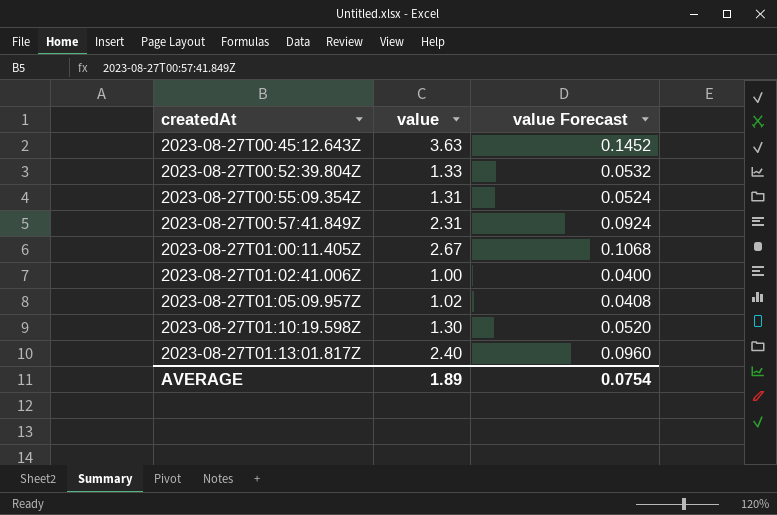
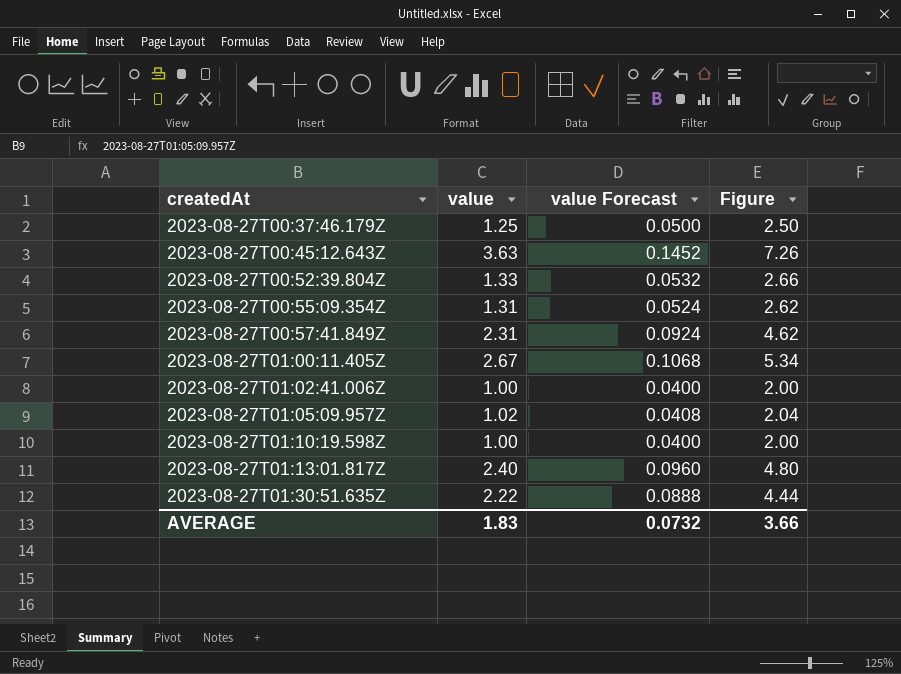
column Figure | formula: none -> [value] * 2
row 2023-08-27T00:37:46.179Z: none -> 1.25 | 0.0500 | 2.50
2023-08-27T01:10:19.598Z | value: 1.30 -> 1.00
2023-08-27T01:10:19.598Z | value Forecast: 0.0520 -> 0.0400
row 2023-08-27T01:30:51.635Z: none -> 2.22 | 0.0888 | 4.44
AVERAGE | value: 1.89 -> 1.83
AVERAGE | value Forecast: 0.0754 -> 0.0732

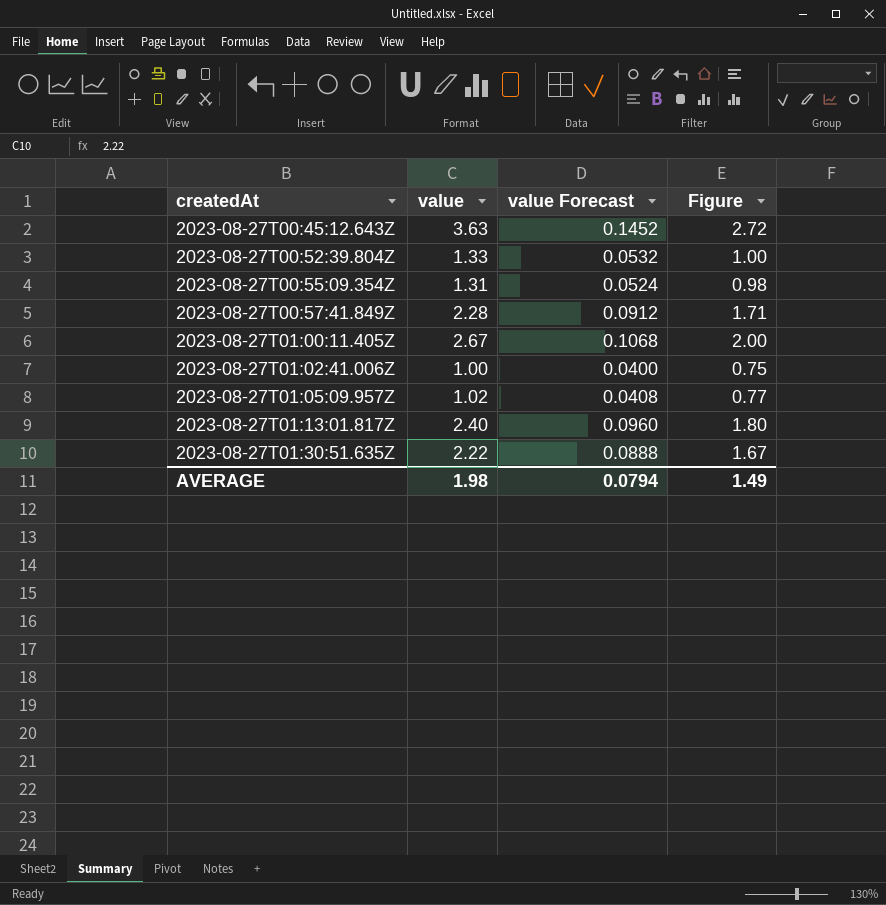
column Figure | formula: [value] * 2 -> [value] * 0.75
row 2023-08-27T00:37:46.179Z: 1.25 | 0.0500 | 2.50 -> none
row 2023-08-27T01:10:19.598Z: 1.00 | 0.0400 | 2.00 -> none
2023-08-27T00:57:41.849Z | value: 2.31 -> 2.28
2023-08-27T00:57:41.849Z | value Forecast: 0.0924 -> 0.0912
AVERAGE | value: 1.83 -> 1.98
AVERAGE | value Forecast: 0.0732 -> 0.0794
AVERAGE | Figure: 3.66 -> 1.49

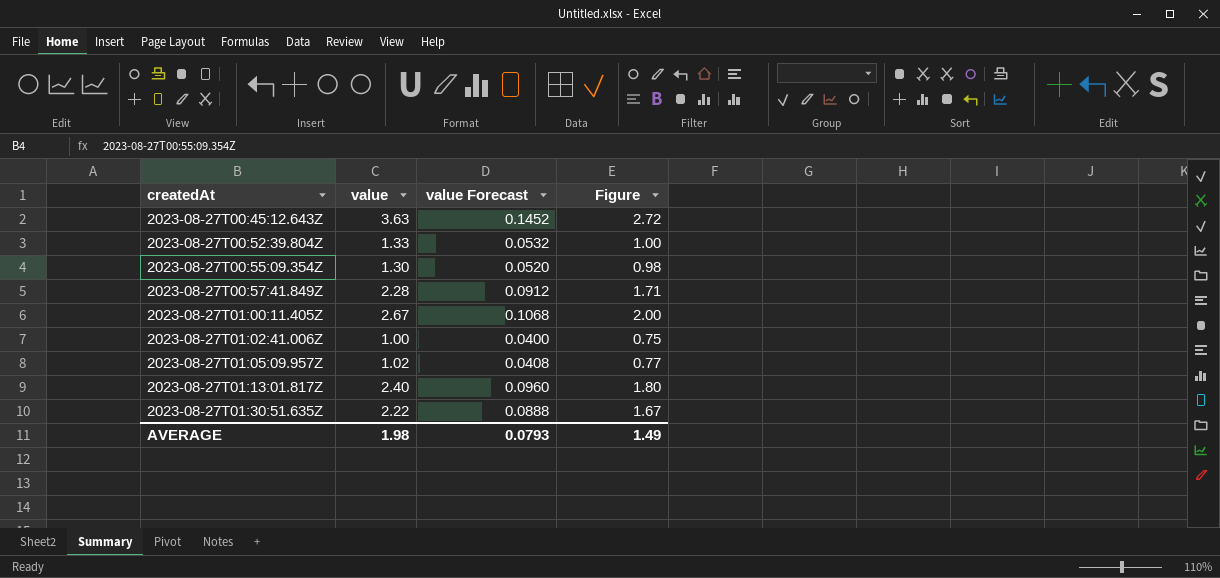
2023-08-27T00:55:09.354Z | value: 1.31 -> 1.30
2023-08-27T00:55:09.354Z | value Forecast: 0.0524 -> 0.0520
AVERAGE | value Forecast: 0.0794 -> 0.0793

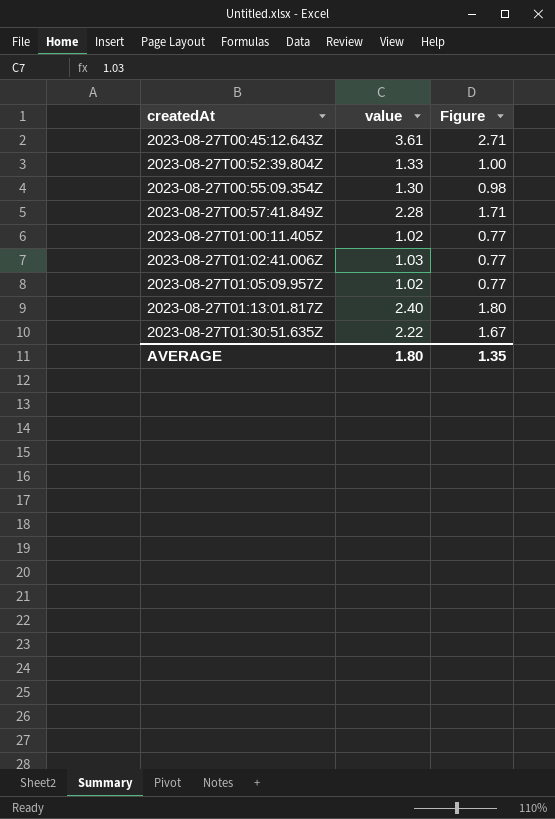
column value Forecast | formula: [value] * 0.04 -> none
2023-08-27T00:45:12.643Z | value: 3.63 -> 3.61
2023-08-27T00:45:12.643Z | Figure: 2.72 -> 2.71
2023-08-27T01:00:11.405Z | value: 2.67 -> 1.02
2023-08-27T01:00:11.405Z | Figure: 2.00 -> 0.77
2023-08-27T01:02:41.006Z | value: 1.00 -> 1.03
2023-08-27T01:02:41.006Z | Figure: 0.75 -> 0.77
AVERAGE | value: 1.98 -> 1.80
AVERAGE | Figure: 1.49 -> 1.35

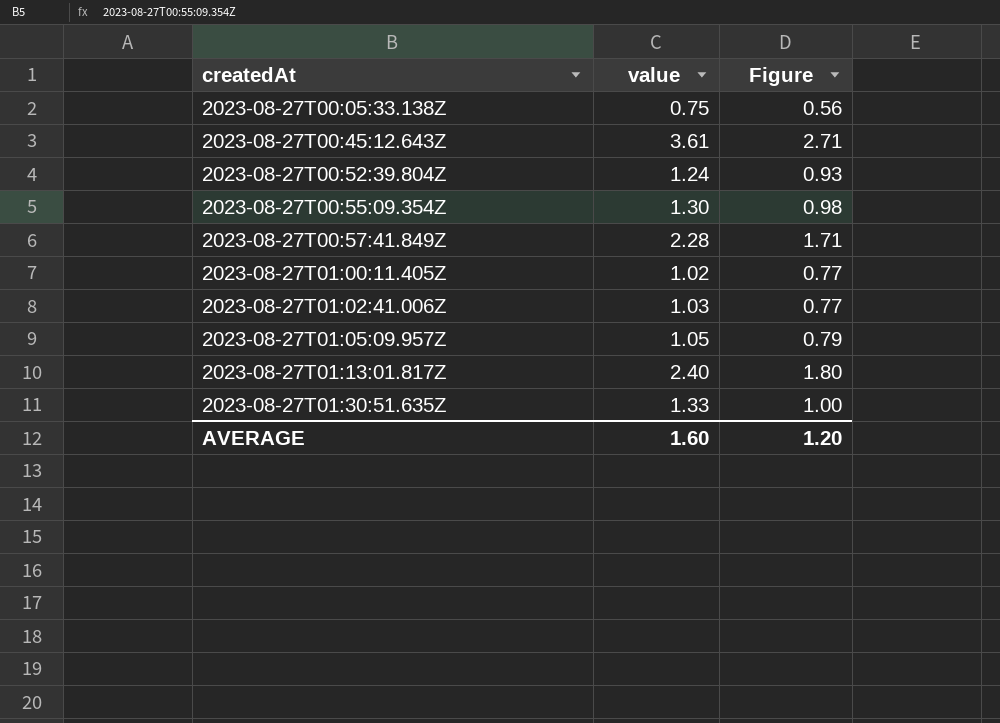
row 2023-08-27T00:05:33.138Z: none -> 0.75 | 0.56
2023-08-27T00:52:39.804Z | value: 1.33 -> 1.24
2023-08-27T00:52:39.804Z | Figure: 1.00 -> 0.93
2023-08-27T01:05:09.957Z | value: 1.02 -> 1.05
2023-08-27T01:05:09.957Z | Figure: 0.77 -> 0.79
2023-08-27T01:30:51.635Z | value: 2.22 -> 1.33
2023-08-27T01:30:51.635Z | Figure: 1.67 -> 1.00
AVERAGE | value: 1.80 -> 1.60
AVERAGE | Figure: 1.35 -> 1.20

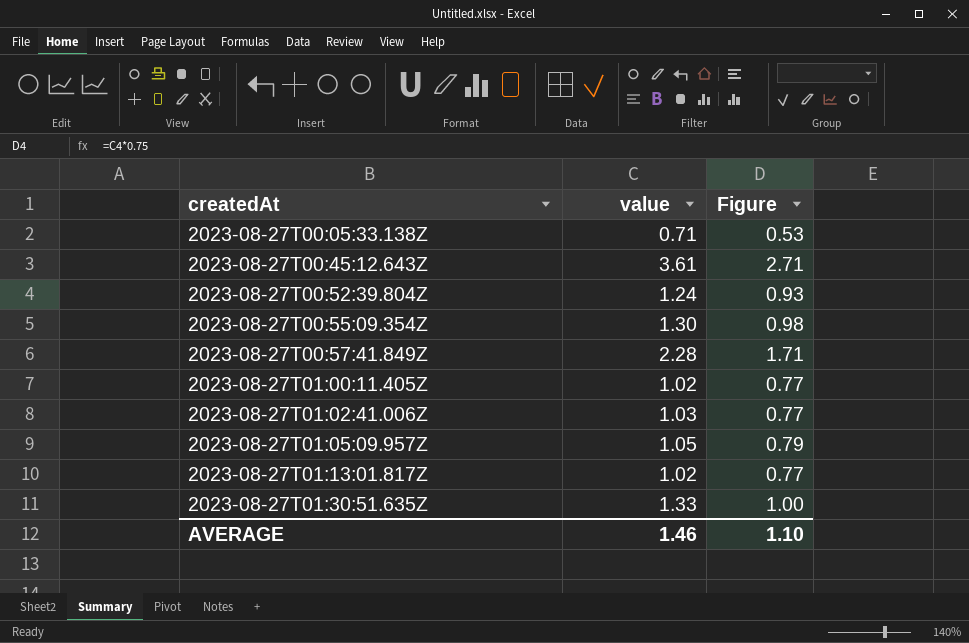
2023-08-27T00:05:33.138Z | value: 0.75 -> 0.71
2023-08-27T00:05:33.138Z | Figure: 0.56 -> 0.53
2023-08-27T01:13:01.817Z | value: 2.40 -> 1.02
2023-08-27T01:13:01.817Z | Figure: 1.80 -> 0.77
AVERAGE | value: 1.60 -> 1.46
AVERAGE | Figure: 1.20 -> 1.10

